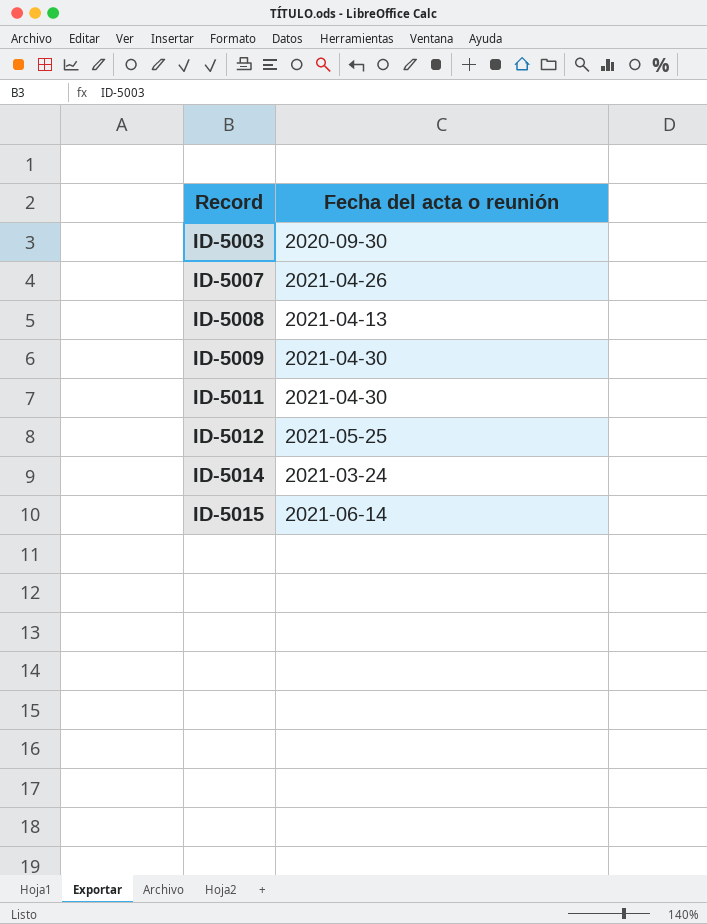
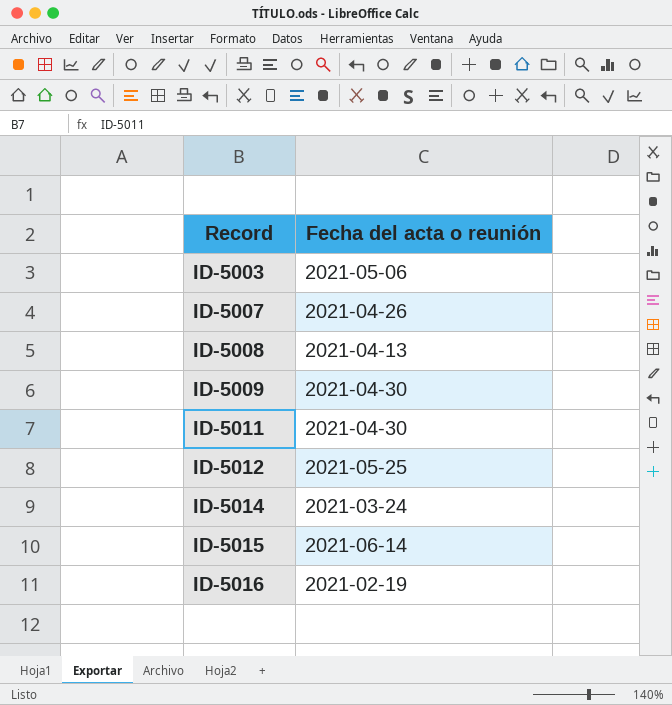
ID-5003 | Fecha del acta o reunión: 2020-09-30 -> 2021-05-06
row ID-5016: none -> 2021-02-19

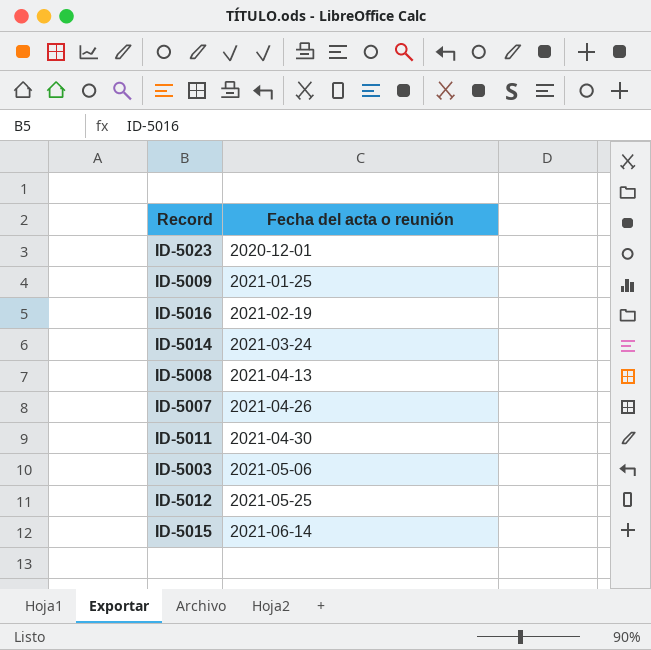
row order: Record ascending -> Fecha del acta o reunión ascending
row ID-5023: none -> 2020-12-01
ID-5009 | Fecha del acta o reunión: 2021-04-30 -> 2021-01-25

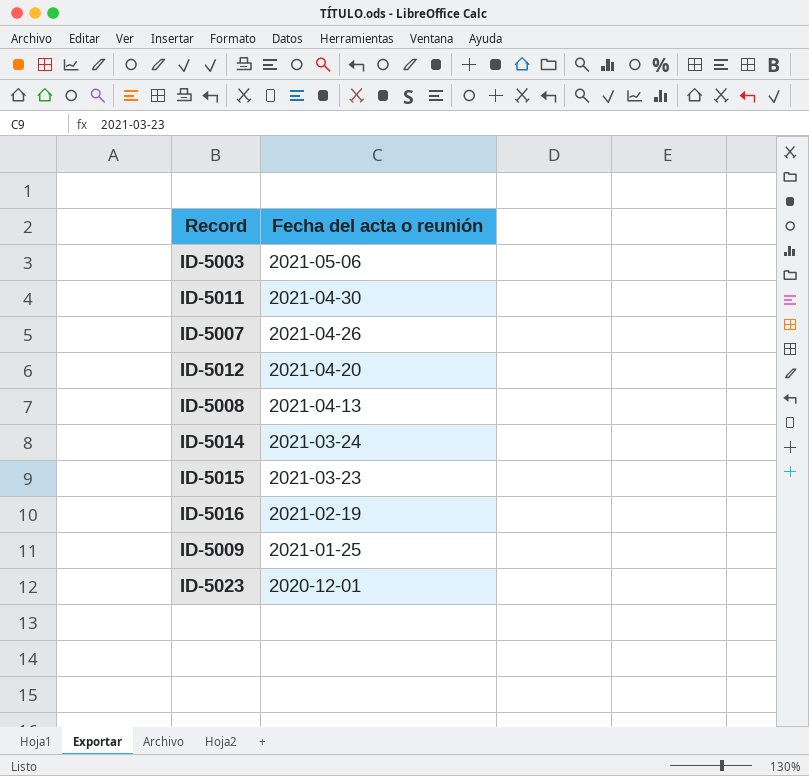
row order: Fecha del acta o reunión ascending -> Fecha del acta o reunión descending
ID-5012 | Fecha del acta o reunión: 2021-05-25 -> 2021-04-20
ID-5015 | Fecha del acta o reunión: 2021-06-14 -> 2021-03-23

